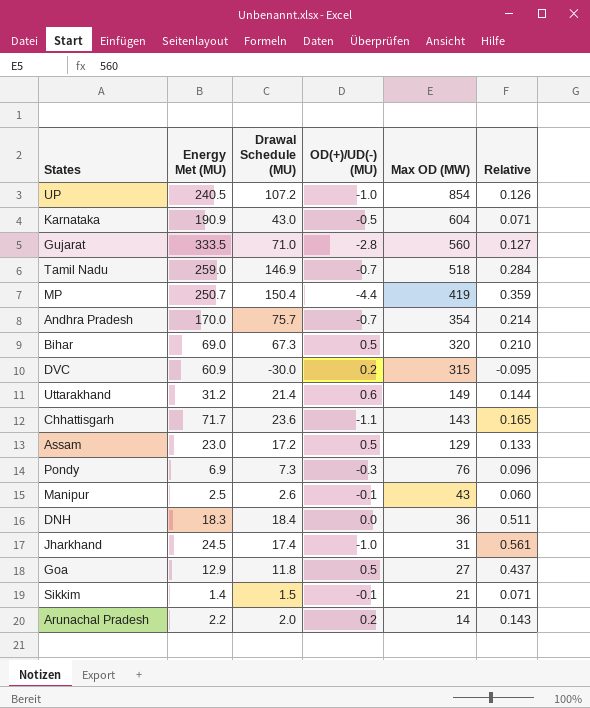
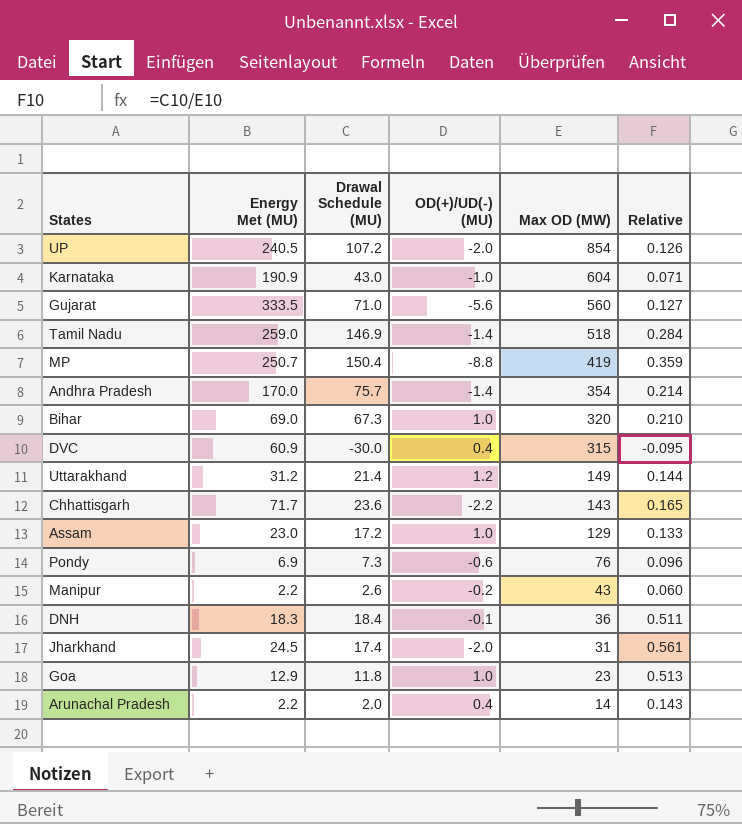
row Sikkim: 1.4 | 1.5 | -0.1 | 21 | 0.071 -> none
UP | OD(+)/UD(-) (MU): -1.0 -> -2.0
Karnataka | OD(+)/UD(-) (MU): -0.5 -> -1.0
Gujarat | OD(+)/UD(-) (MU): -2.8 -> -5.6
Tamil Nadu | OD(+)/UD(-) (MU): -0.7 -> -1.4
MP | OD(+)/UD(-) (MU): -4.4 -> -8.8
Andhra Pradesh | OD(+)/UD(-) (MU): -0.7 -> -1.4
Bihar | OD(+)/UD(-) (MU): 0.5 -> 1.0
DVC | OD(+)/UD(-) (MU): 0.2 -> 0.4
Uttarakhand | OD(+)/UD(-) (MU): 0.6 -> 1.2
Chhattisgarh | OD(+)/UD(-) (MU): -1.1 -> -2.2
Assam | OD(+)/UD(-) (MU): 0.5 -> 1.0
Pondy | OD(+)/UD(-) (MU): -0.3 -> -0.6
Manipur | Energy Met (MU): 2.5 -> 2.2
Manipur | OD(+)/UD(-) (MU): -0.1 -> -0.2
DNH | OD(+)/UD(-) (MU): 0.0 -> -0.1
Jharkhand | OD(+)/UD(-) (MU): -1.0 -> -2.0
Goa | OD(+)/UD(-) (MU): 0.5 -> 1.0
Goa | Max OD (MW): 27 -> 23
Goa | Relative: 0.437 -> 0.513
Arunachal Pradesh | OD(+)/UD(-) (MU): 0.2 -> 0.4

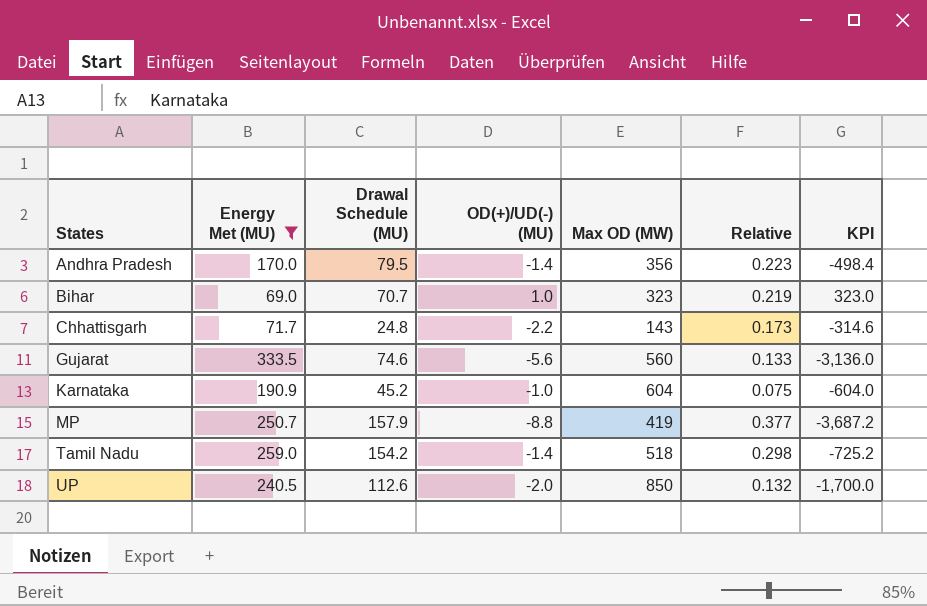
filter: none -> Energy Met (MU) >= 69.0
row order: Max OD (MW) descending -> States ascending
column KPI | formula: none -> [OD(+)/UD(-) (MU)] * [Max OD (MW)]
Andhra Pradesh | Drawal Schedule (MU): 75.7 -> 79.5
Andhra Pradesh | Max OD (MW): 354 -> 356
Andhra Pradesh | Relative: 0.214 -> 0.223
Bihar | Drawal Schedule (MU): 67.3 -> 70.7
Bihar | Max OD (MW): 320 -> 323
Bihar | Relative: 0.210 -> 0.219
Chhattisgarh | Drawal Schedule (MU): 23.6 -> 24.8
Chhattisgarh | Relative: 0.165 -> 0.173
Gujarat | Drawal Schedule (MU): 71.0 -> 74.6
Gujarat | Relative: 0.127 -> 0.133
Karnataka | Drawal Schedule (MU): 43.0 -> 45.2
Karnataka | Relative: 0.071 -> 0.075
MP | Drawal Schedule (MU): 150.4 -> 157.9
MP | Relative: 0.359 -> 0.377
Tamil Nadu | Drawal Schedule (MU): 146.9 -> 154.2
Tamil Nadu | Relative: 0.284 -> 0.298
UP | Drawal Schedule (MU): 107.2 -> 112.6
UP | Max OD (MW): 854 -> 850
UP | Relative: 0.126 -> 0.132

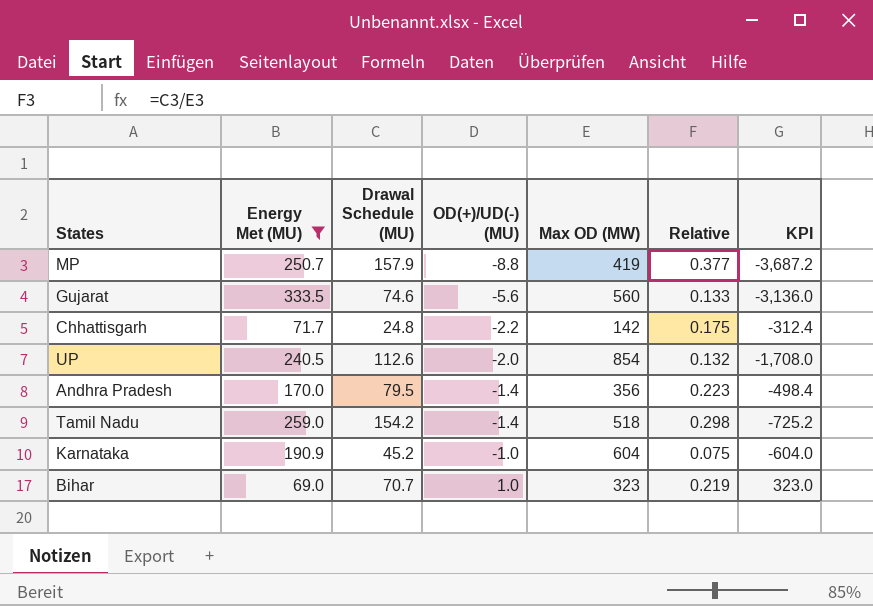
row order: States ascending -> OD(+)/UD(-) (MU) ascending
Chhattisgarh | Max OD (MW): 143 -> 142
Chhattisgarh | Relative: 0.173 -> 0.175
Chhattisgarh | KPI: -314.6 -> -312.4
UP | Max OD (MW): 850 -> 854
UP | KPI: -1,700.0 -> -1,708.0

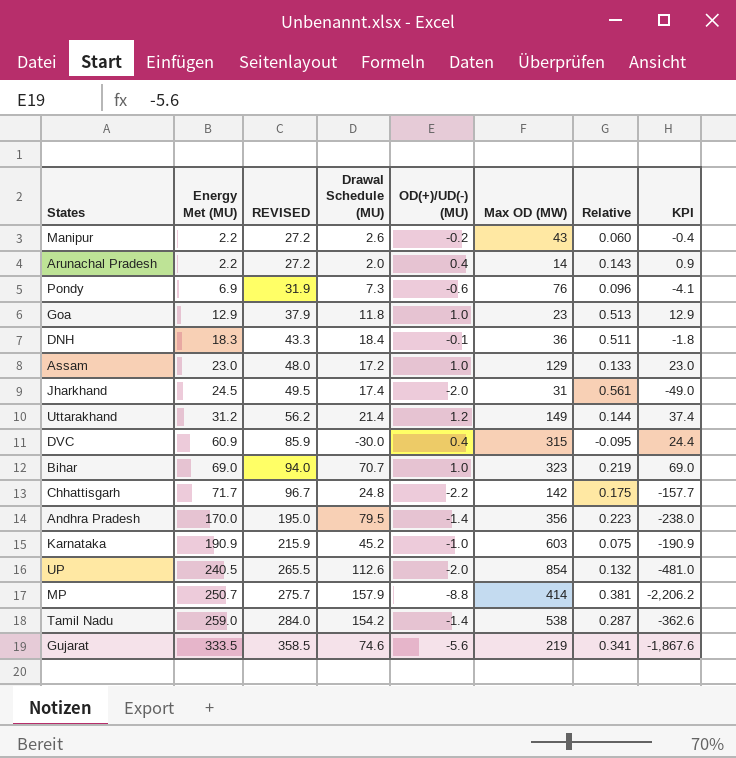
filter: Energy Met (MU) >= 69.0 -> none
row order: OD(+)/UD(-) (MU) ascending -> Energy Met (MU) ascending
column REVISED | formula: none -> [Energy Met (MU)] + 25
column KPI | formula: [OD(+)/UD(-) (MU)] * [Max OD (MW)] -> [Energy Met (MU)] * [OD(+)/UD(-) (MU)]
Karnataka | Max OD (MW): 604 -> 603
MP | Max OD (MW): 419 -> 414
MP | Relative: 0.377 -> 0.381
Tamil Nadu | Max OD (MW): 518 -> 538
Tamil Nadu | Relative: 0.298 -> 0.287
Gujarat | Max OD (MW): 560 -> 219
Gujarat | Relative: 0.133 -> 0.341

